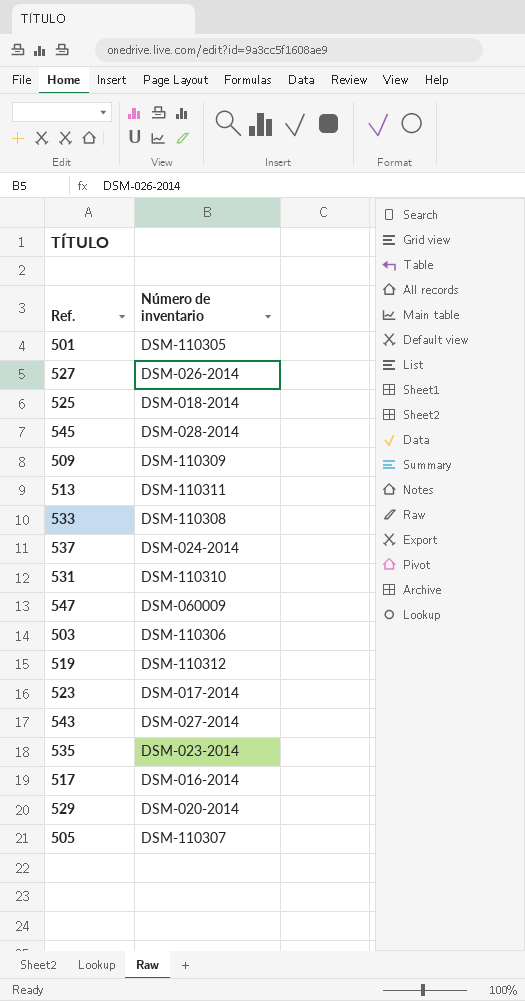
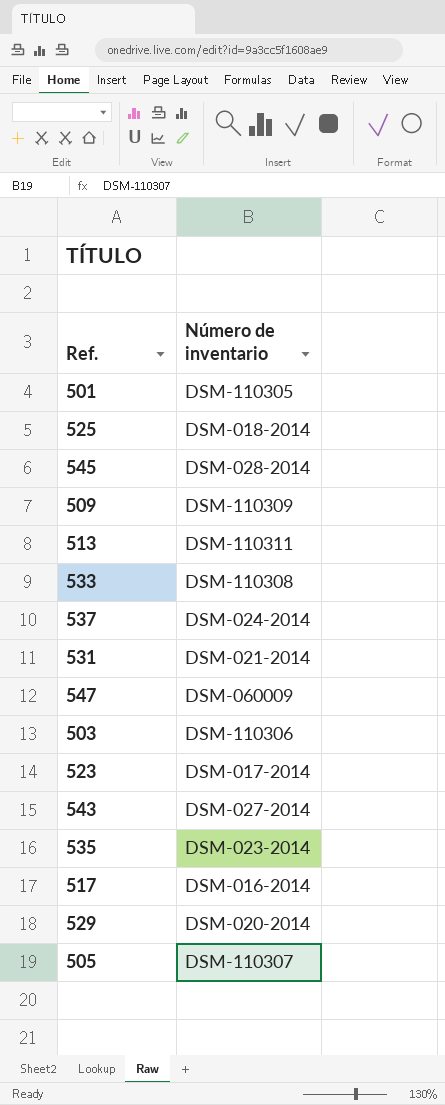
row 527: DSM-026-2014 -> none
row 519: DSM-110312 -> none
531 | Número de inventario: DSM-110310 -> DSM-021-2014

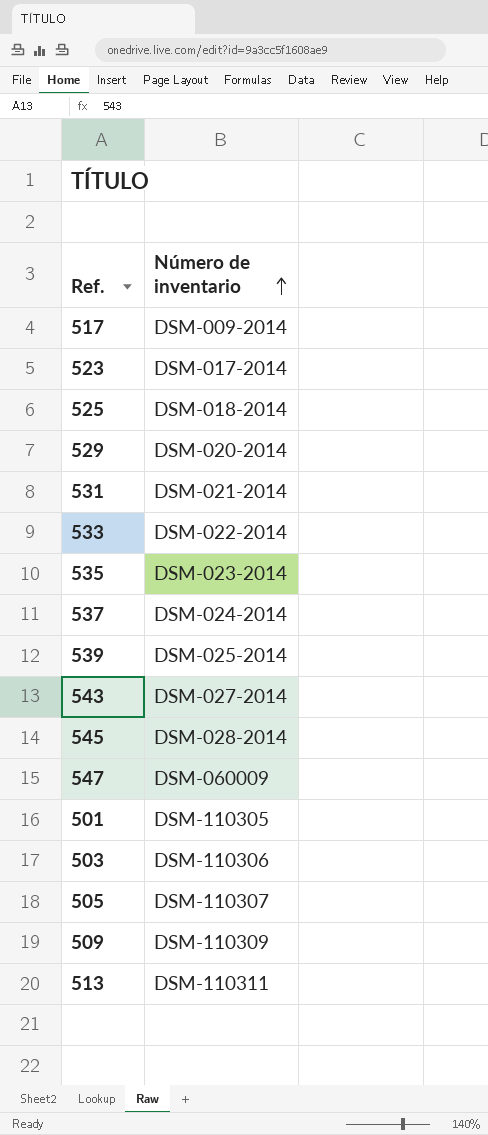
row order: none -> Número de inventario ascending
517 | Número de inventario: DSM-016-2014 -> DSM-009-2014
533 | Número de inventario: DSM-110308 -> DSM-022-2014
row 539: none -> DSM-025-2014

